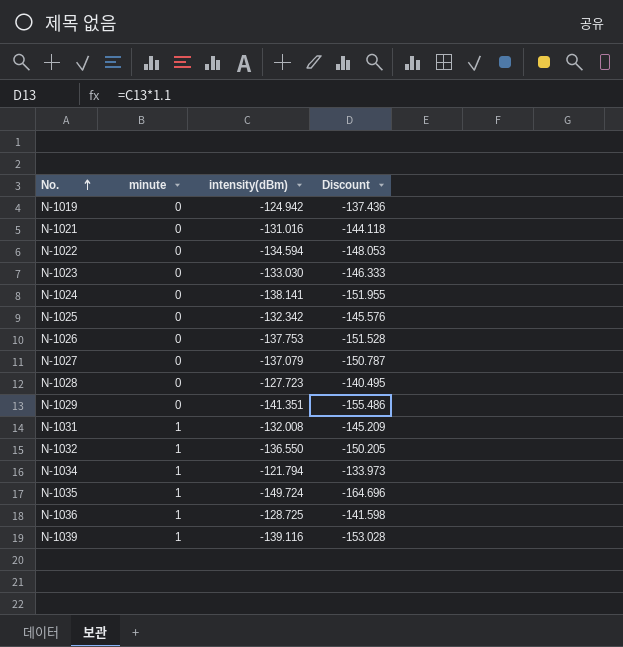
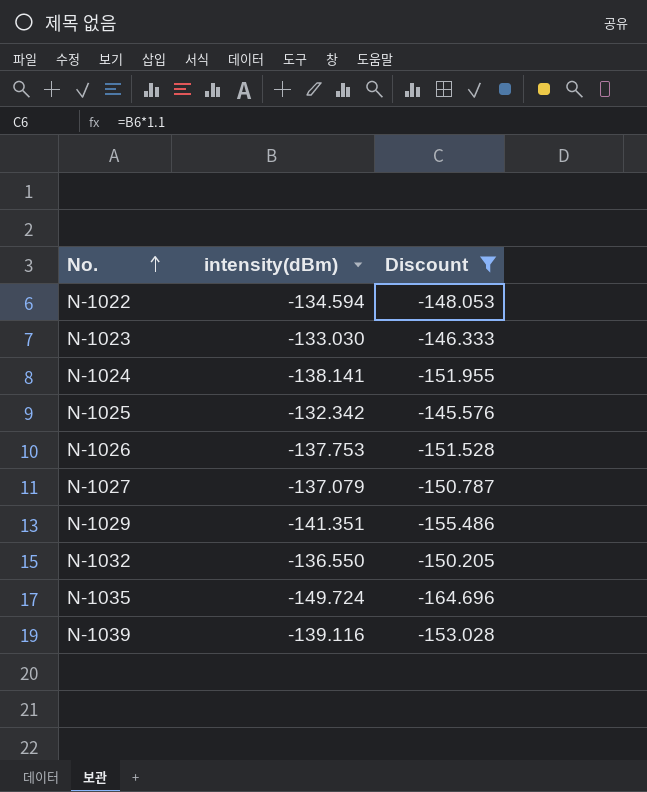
filter: none -> Discount <= -145.576
column minute | position: 2 -> none

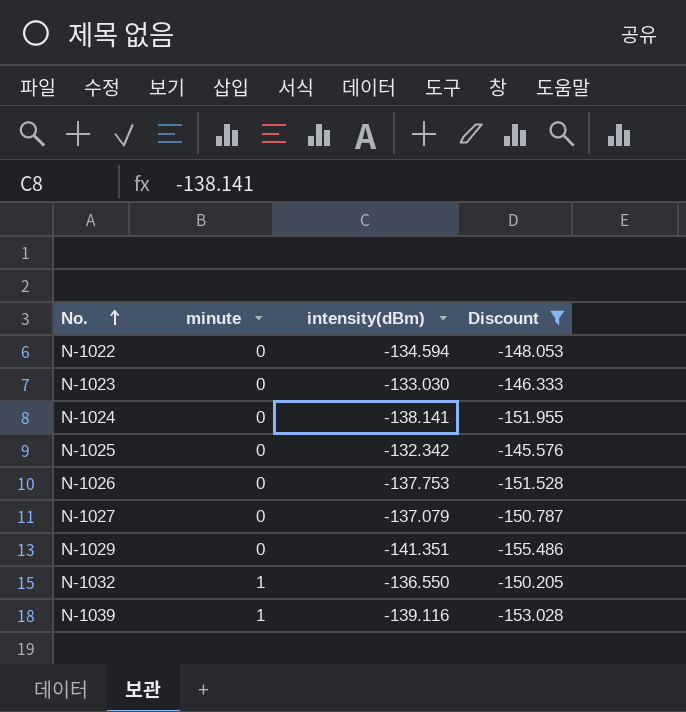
column minute | position: none -> 2
row N-1035: -149.724 | -164.696 -> none

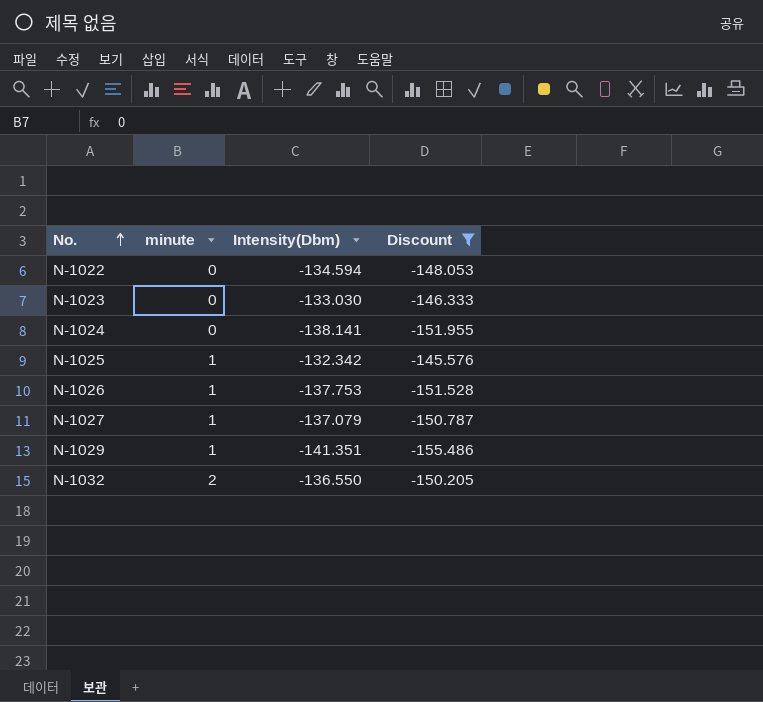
column name: intensity(dBm) -> Intensity(Dbm)
row N-1039: 1 | -139.116 | -153.028 -> none
N-1025 | minute: 0 -> 1
N-1026 | minute: 0 -> 1
N-1027 | minute: 0 -> 1
N-1029 | minute: 0 -> 1
N-1032 | minute: 1 -> 2

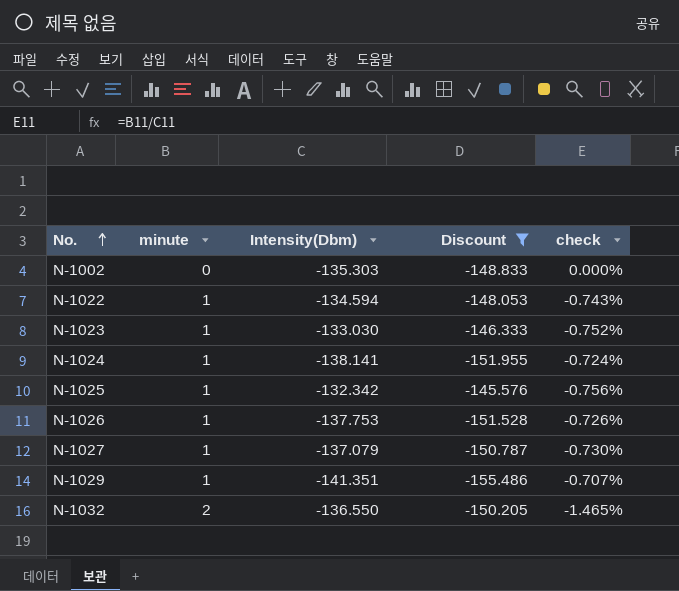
column check | formula: none -> [minute] / [Intensity(Dbm)]
row N-1002: none -> 0 | -135.303 | -148.833 | 0.000%
N-1022 | minute: 0 -> 1
N-1023 | minute: 0 -> 1
N-1024 | minute: 0 -> 1

